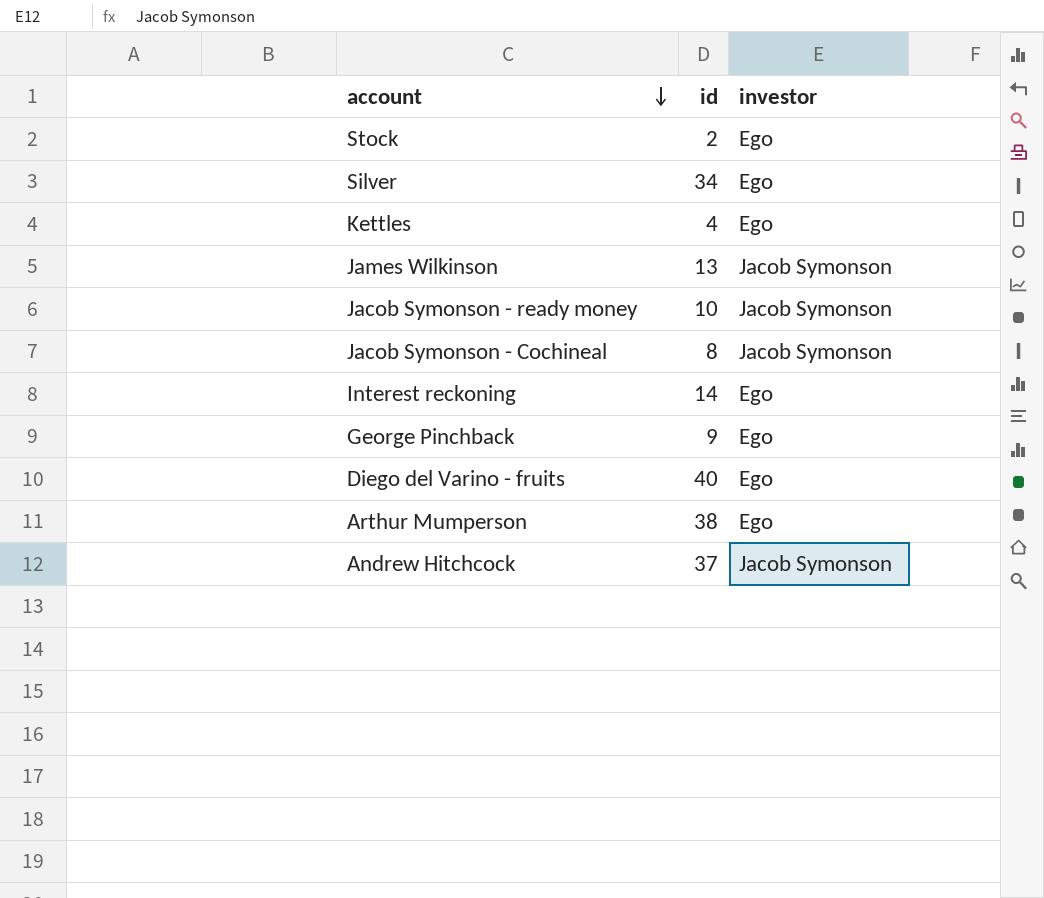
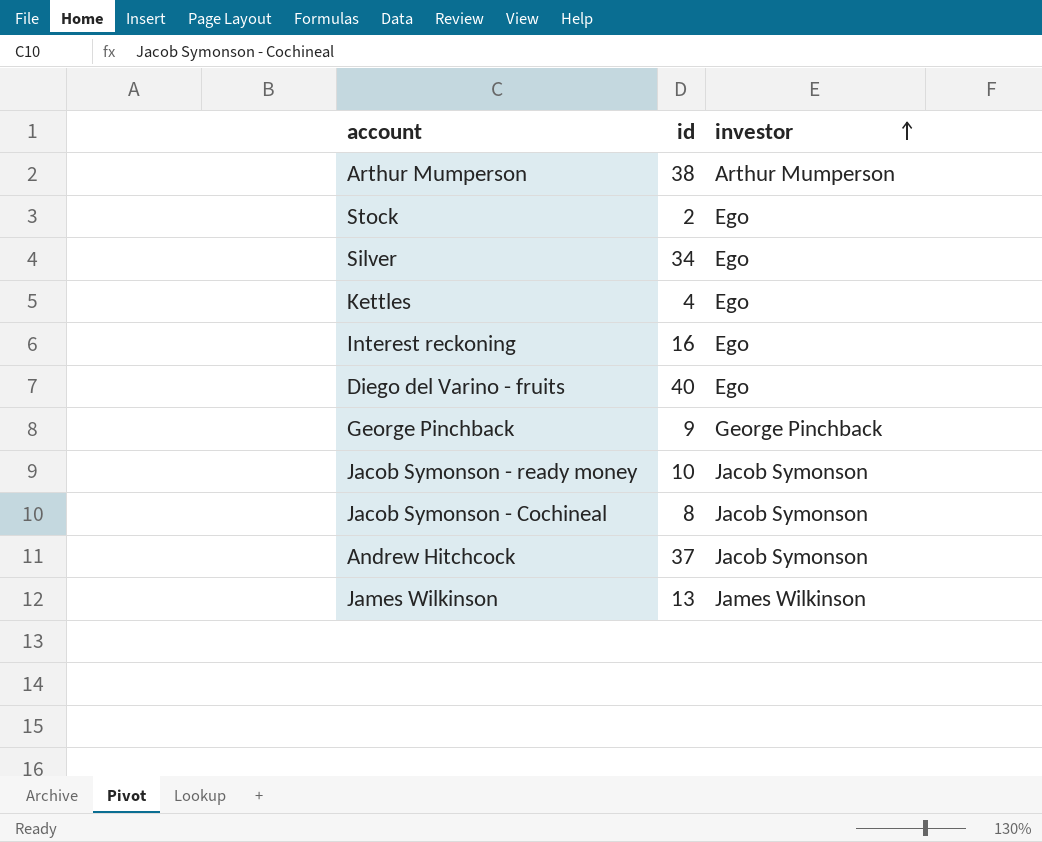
row order: account descending -> investor ascending
Arthur Mumperson | investor: Ego -> Arthur Mumperson
Interest reckoning | id: 14 -> 16
George Pinchback | investor: Ego -> George Pinchback
James Wilkinson | investor: Jacob Symonson -> James Wilkinson

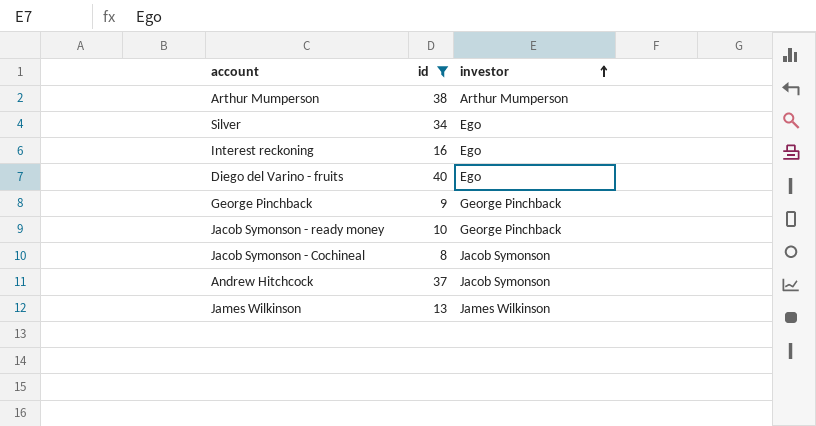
filter: none -> id >= 8
Jacob Symonson - ready money | investor: Jacob Symonson -> George Pinchback

